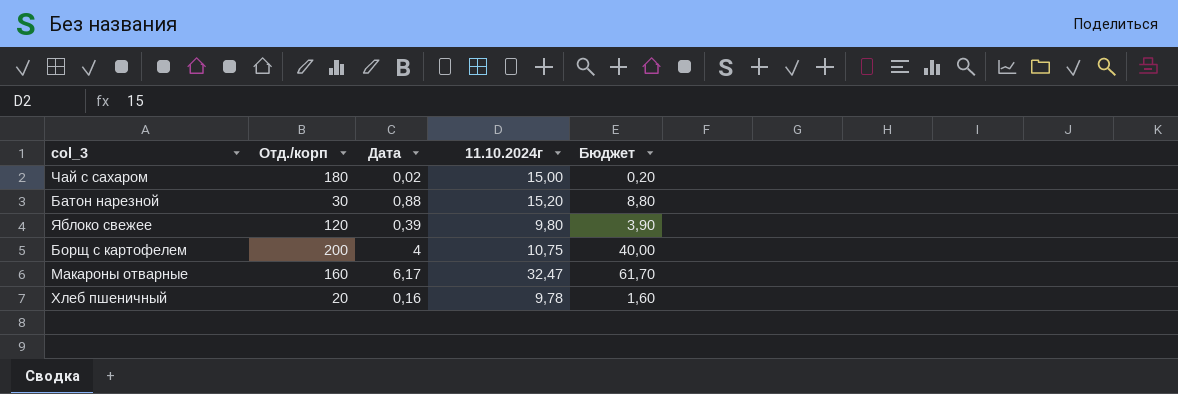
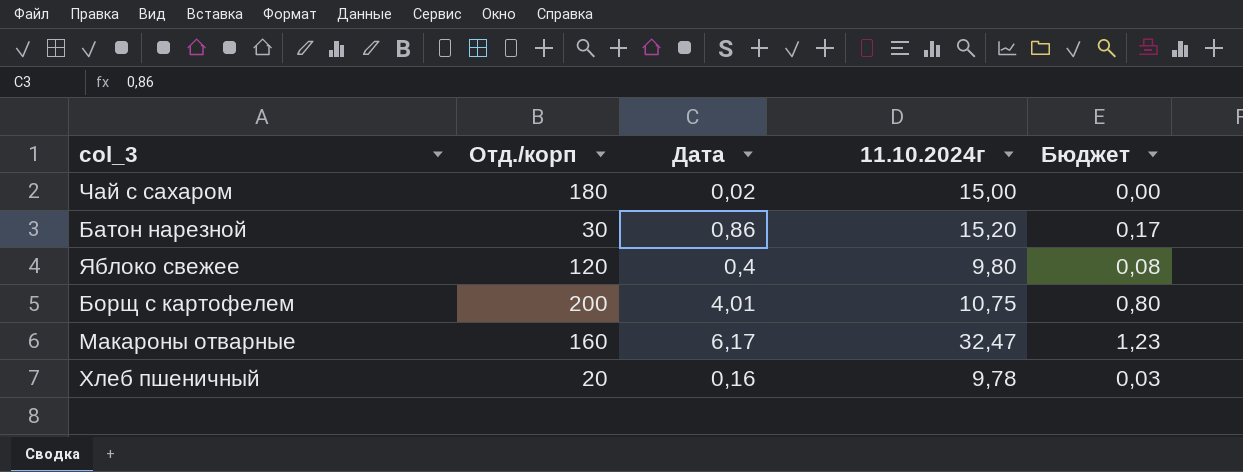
column Бюджет | formula: [Дата] * 10 -> [Дата] * 0,2
Батон нарезной | Дата: 0,88 -> 0,86
Яблоко свежее | Дата: 0,39 -> 0,4
Борщ с картофелем | Дата: 4 -> 4,01

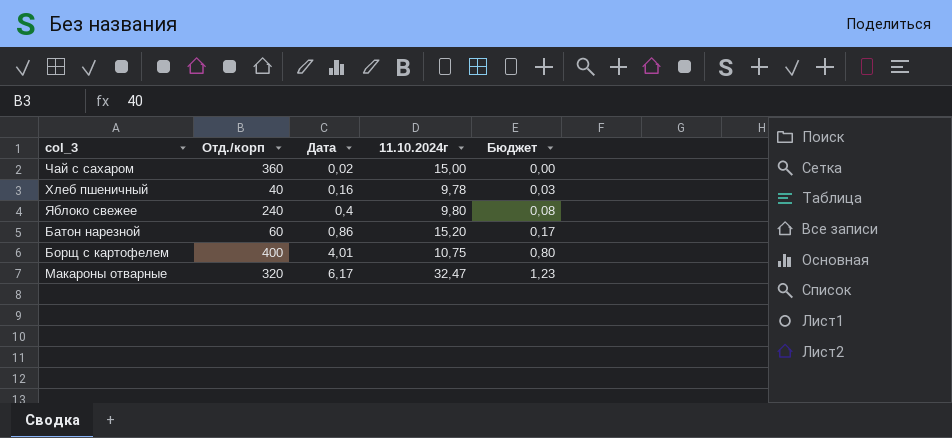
row order: none -> Дата ascending
Чай с сахаром | Отд./корп: 180 -> 360
Хлеб пшеничный | Отд./корп: 20 -> 40
Яблоко свежее | Отд./корп: 120 -> 240
Батон нарезной | Отд./корп: 30 -> 60
Борщ с картофелем | Отд./корп: 200 -> 400
Макароны отварные | Отд./корп: 160 -> 320

